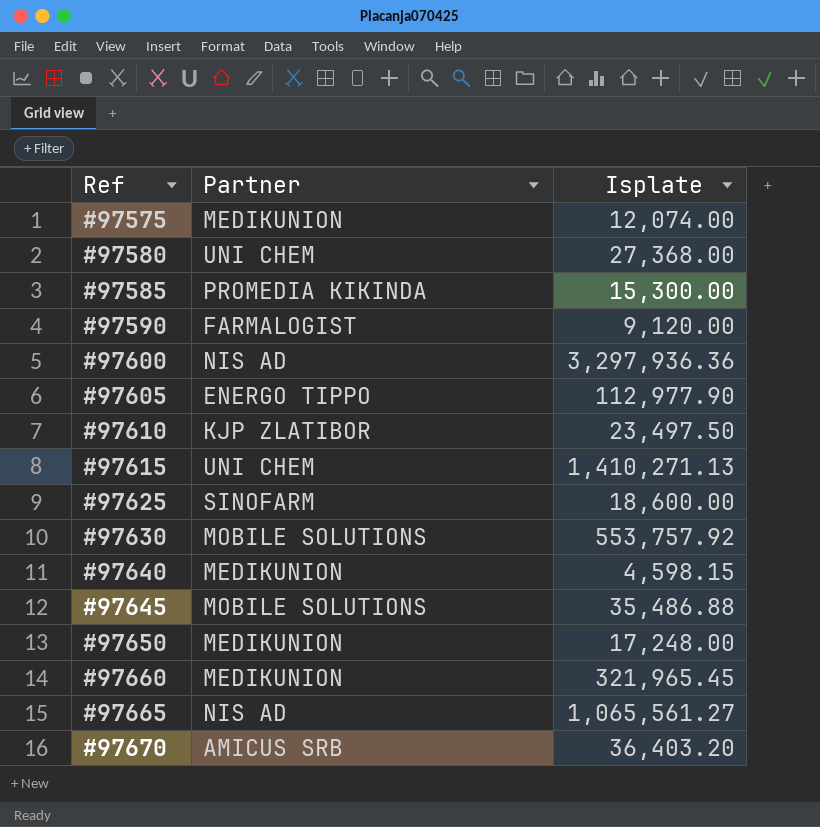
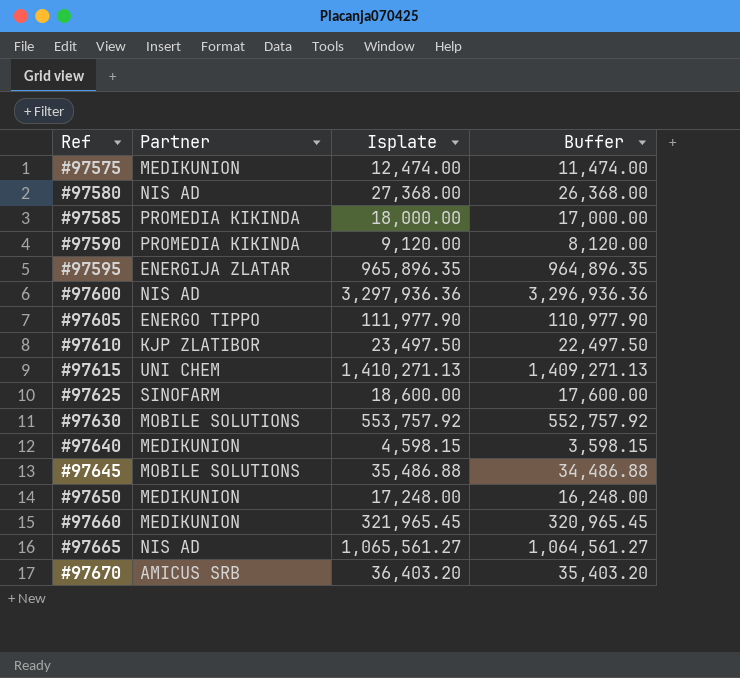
column Buffer | formula: none -> [Isplate] - 1000
#97575 | Isplate: 12,074.00 -> 12,474.00
#97580 | Partner: UNI CHEM -> NIS AD
#97585 | Isplate: 15,300.00 -> 18,000.00
#97590 | Partner: FARMALOGIST -> PROMEDIA KIKINDA
row #97595: none -> ENERGIJA ZLATAR | 965,896.35 | 964,896.35
#97605 | Isplate: 112,977.90 -> 111,977.90

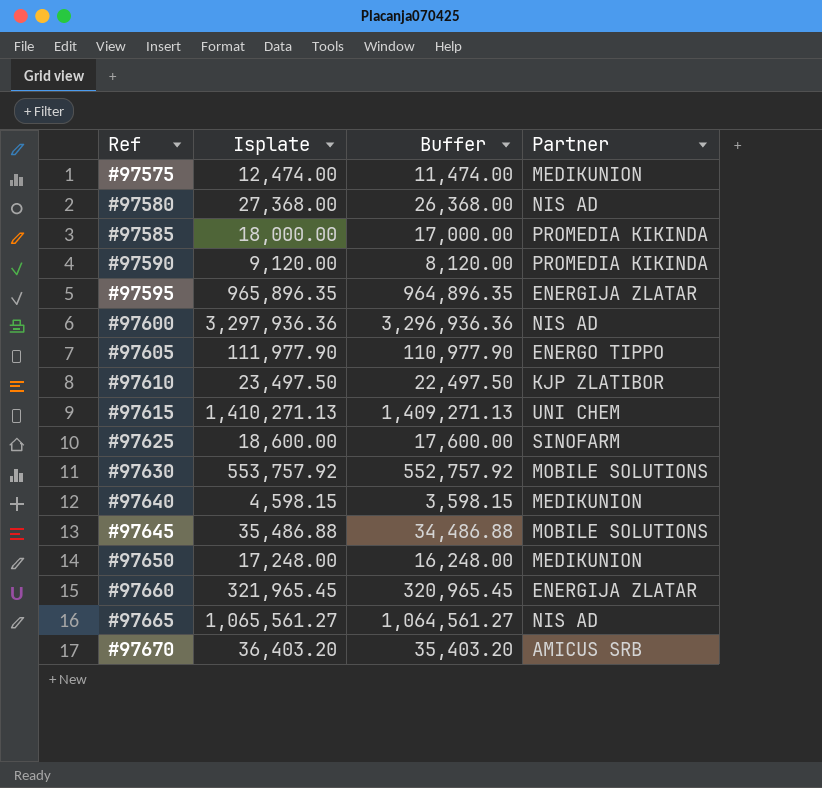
column Partner | position: 2 -> 4
#97660 | Partner: MEDIKUNION -> ENERGIJA ZLATAR

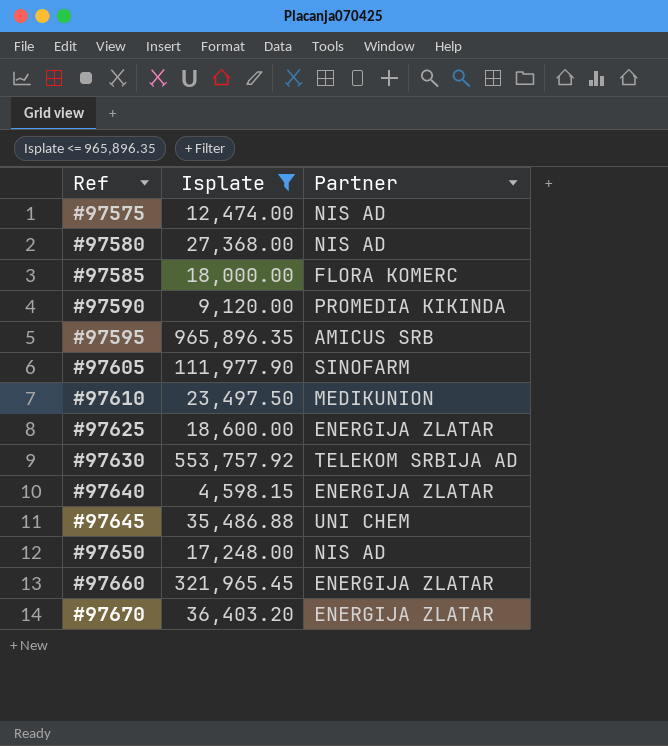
filter: none -> Isplate <= 965,896.35
column Buffer | formula: [Isplate] - 1000 -> none
#97575 | Partner: MEDIKUNION -> NIS AD
#97585 | Partner: PROMEDIA KIKINDA -> FLORA KOMERC
#97595 | Partner: ENERGIJA ZLATAR -> AMICUS SRB
#97605 | Partner: ENERGO TIPPO -> SINOFARM
#97610 | Partner: KJP ZLATIBOR -> MEDIKUNION
#97625 | Partner: SINOFARM -> ENERGIJA ZLATAR
#97630 | Partner: MOBILE SOLUTIONS -> TELEKOM SRBIJA AD
#97640 | Partner: MEDIKUNION -> ENERGIJA ZLATAR
#97645 | Partner: MOBILE SOLUTIONS -> UNI CHEM
#97650 | Partner: MEDIKUNION -> NIS AD
#97670 | Partner: AMICUS SRB -> ENERGIJA ZLATAR

